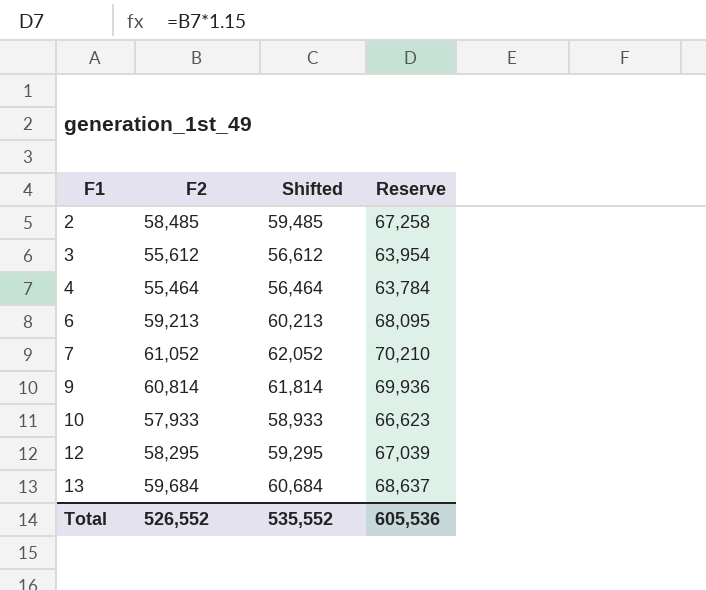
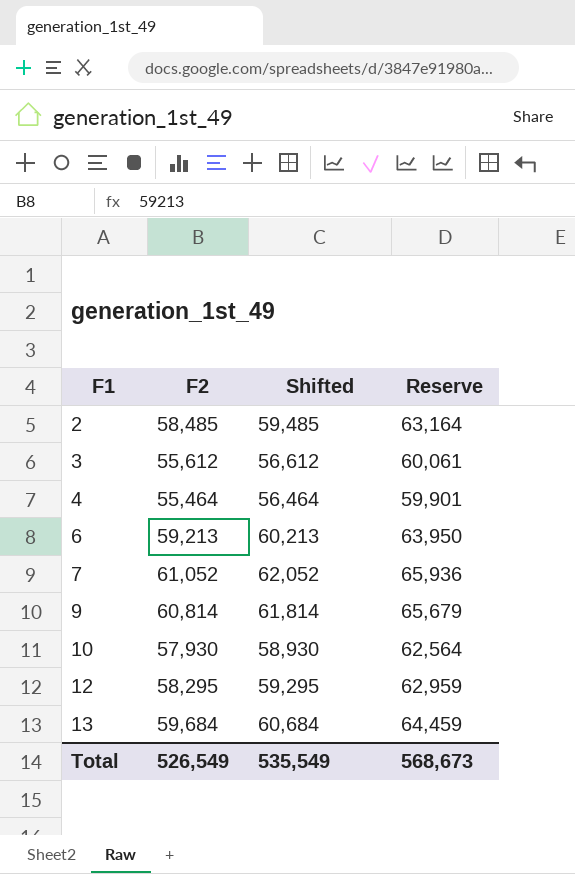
column Reserve | formula: [F2] * 1.15 -> [F2] * 1.08
10 | F2: 57,933 -> 57,930
10 | Shifted: 58,933 -> 58,930
Total | F2: 526,552 -> 526,549
Total | Shifted: 535,552 -> 535,549
Total | Reserve: 605,536 -> 568,673

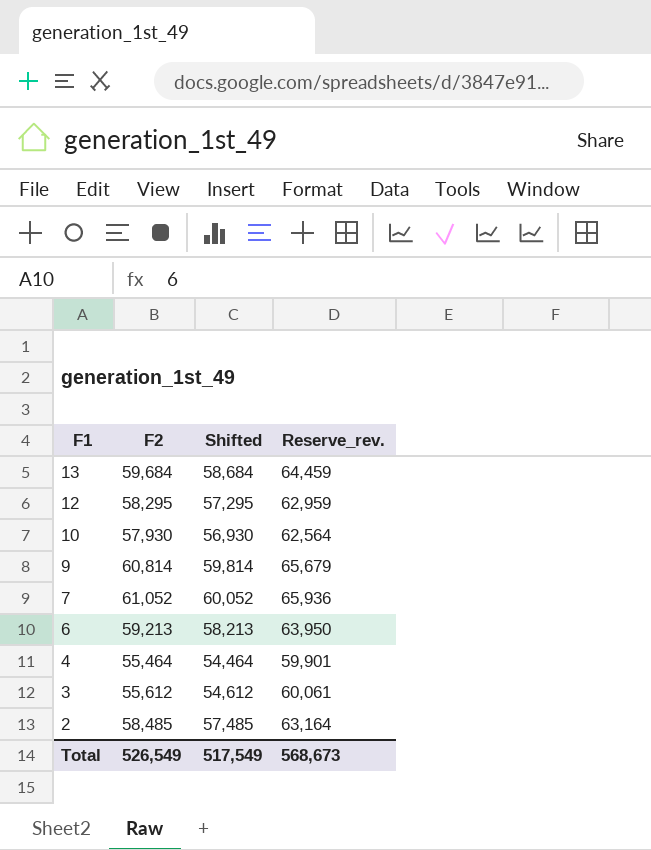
row order: F1 ascending -> F1 descending
column Shifted | formula: [F2] + 1000 -> [F2] - 1000
column name: Reserve -> Reserve_rev.
Total | Shifted: 535,549 -> 517,549

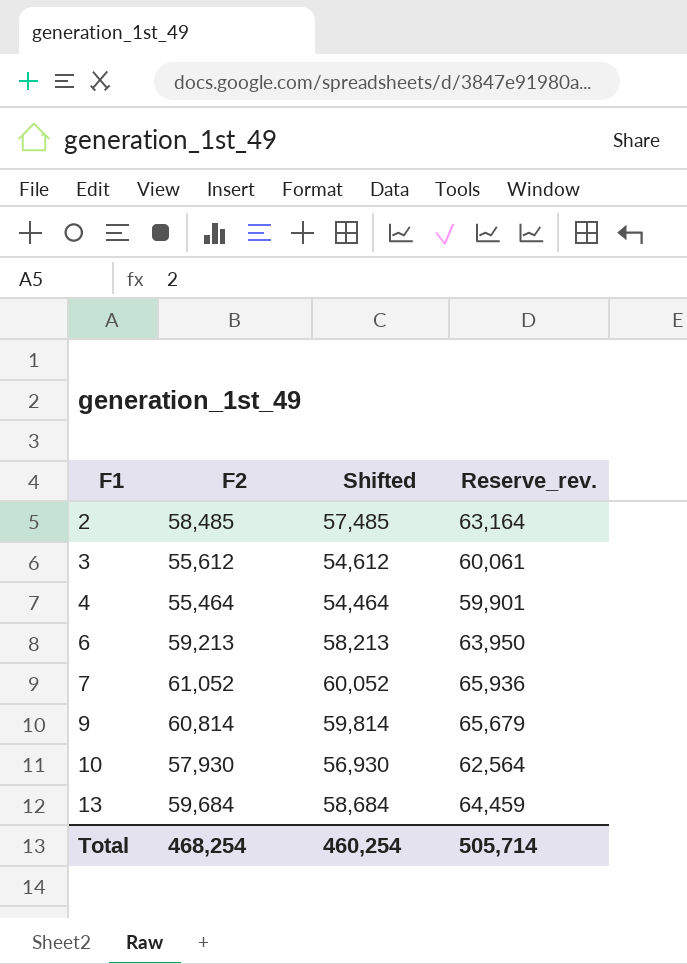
row order: F1 descending -> F1 ascending
row 12: 58,295 | 57,295 | 62,959 -> none
Total | F2: 526,549 -> 468,254
Total | Shifted: 517,549 -> 460,254
Total | Reserve_rev.: 568,673 -> 505,714

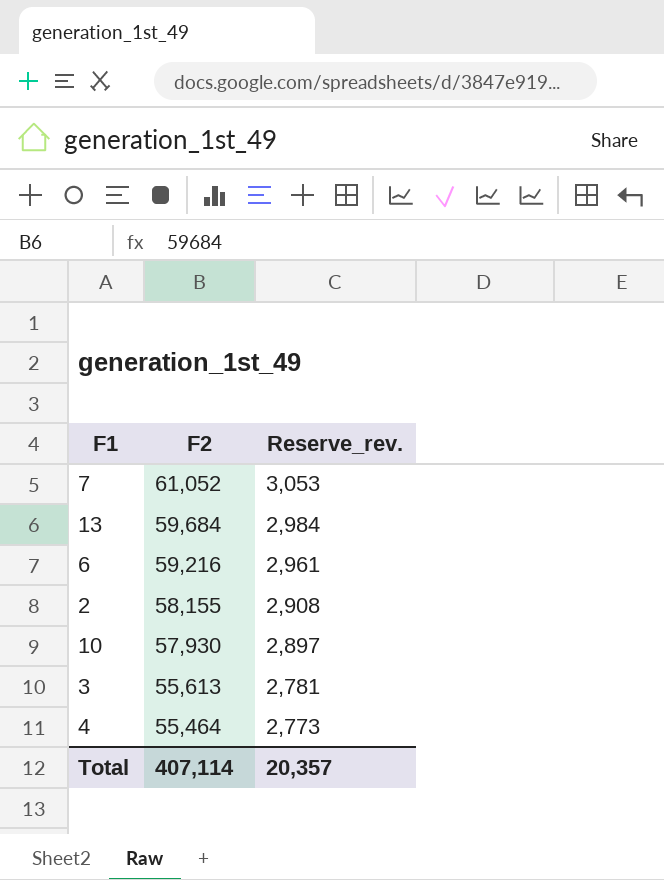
row order: F1 ascending -> F2 descending
column Shifted | formula: [F2] - 1000 -> none
column Reserve_rev. | formula: [F2] * 1.08 -> [F2] * 0.05
row 9: 60,814 | 59,814 | 65,679 -> none
6 | F2: 59,213 -> 59,216
2 | F2: 58,485 -> 58,155
3 | F2: 55,612 -> 55,613
Total | F2: 468,254 -> 407,114
Total | Reserve_rev.: 505,714 -> 20,357

